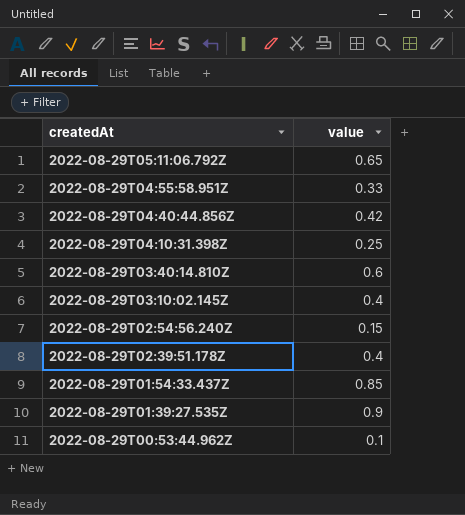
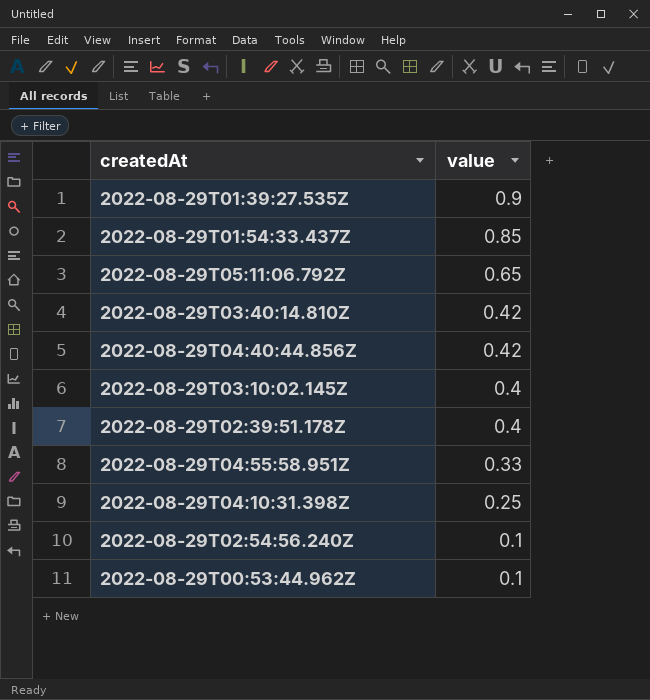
row order: createdAt descending -> value descending
2022-08-29T03:40:14.810Z | value: 0.6 -> 0.42
2022-08-29T02:54:56.240Z | value: 0.15 -> 0.1

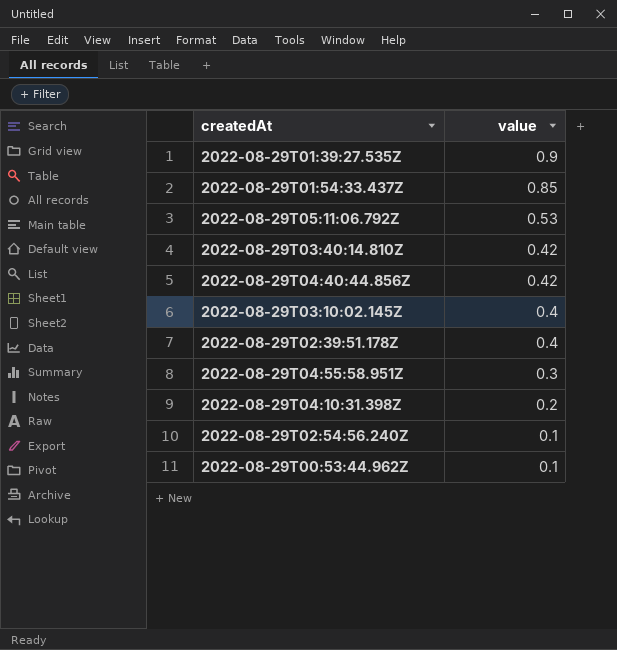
2022-08-29T05:11:06.792Z | value: 0.65 -> 0.53
2022-08-29T04:55:58.951Z | value: 0.33 -> 0.3
2022-08-29T04:10:31.398Z | value: 0.25 -> 0.2

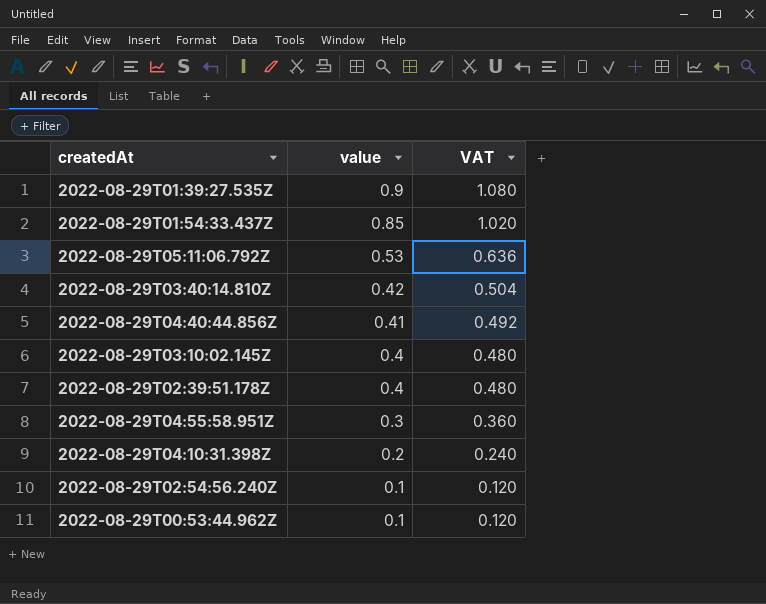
column VAT | formula: none -> [value] * 1.2
2022-08-29T04:40:44.856Z | value: 0.42 -> 0.41

